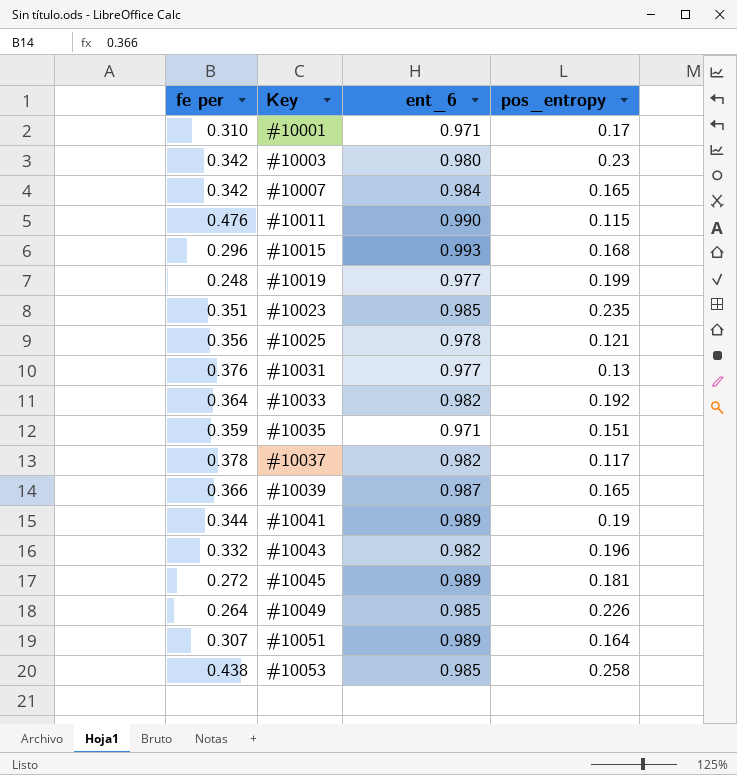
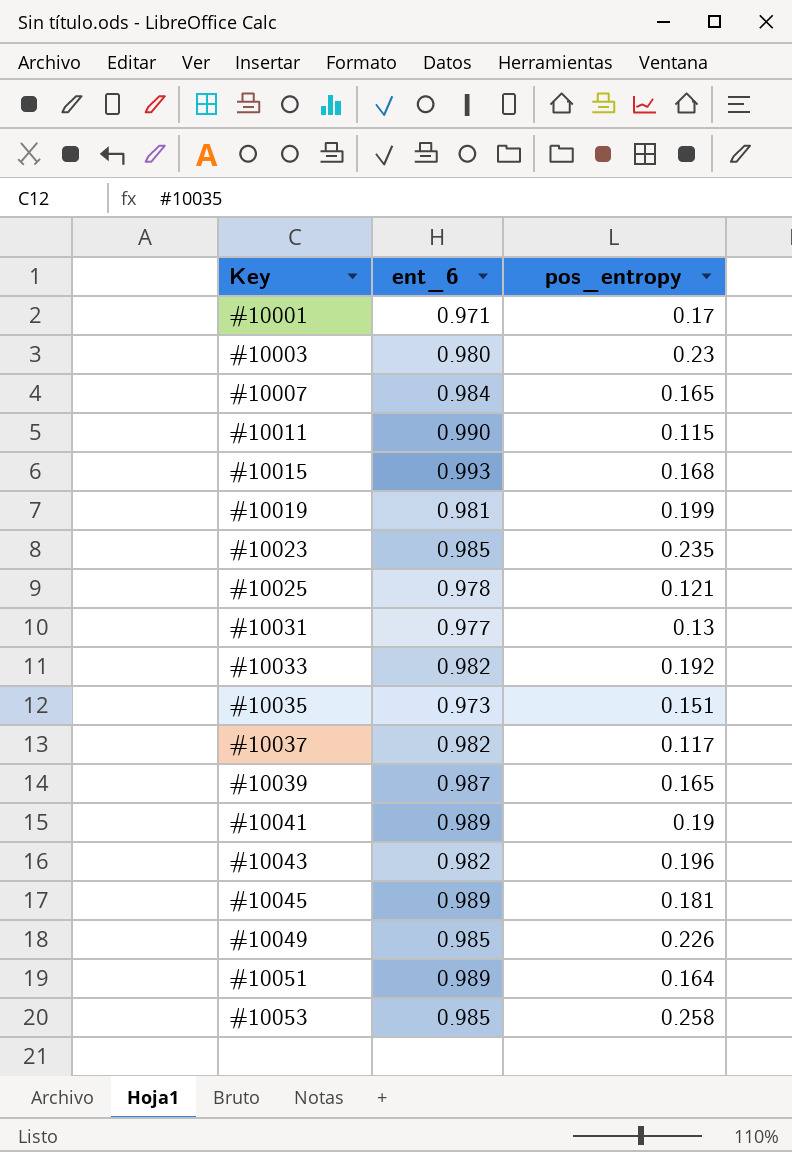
column fe per | position: 1 -> none
#10019 | ent_6: 0.977 -> 0.981
#10035 | ent_6: 0.971 -> 0.973

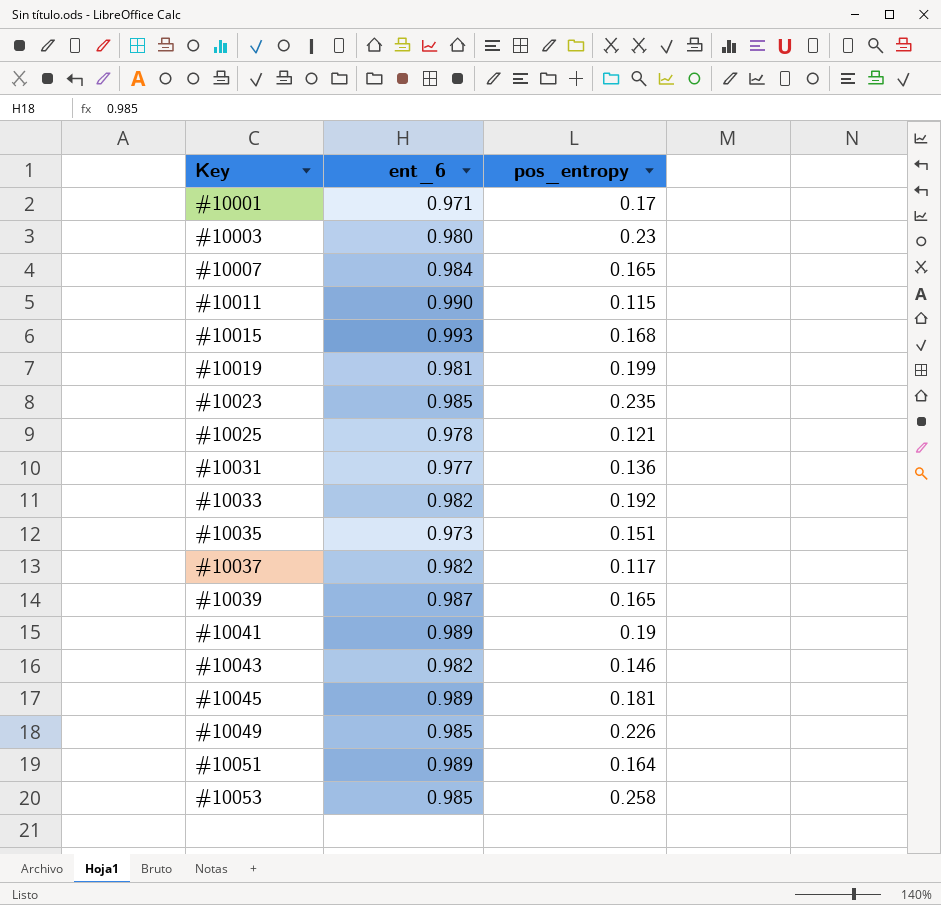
#10031 | pos_entropy: 0.13 -> 0.136
#10043 | pos_entropy: 0.196 -> 0.146

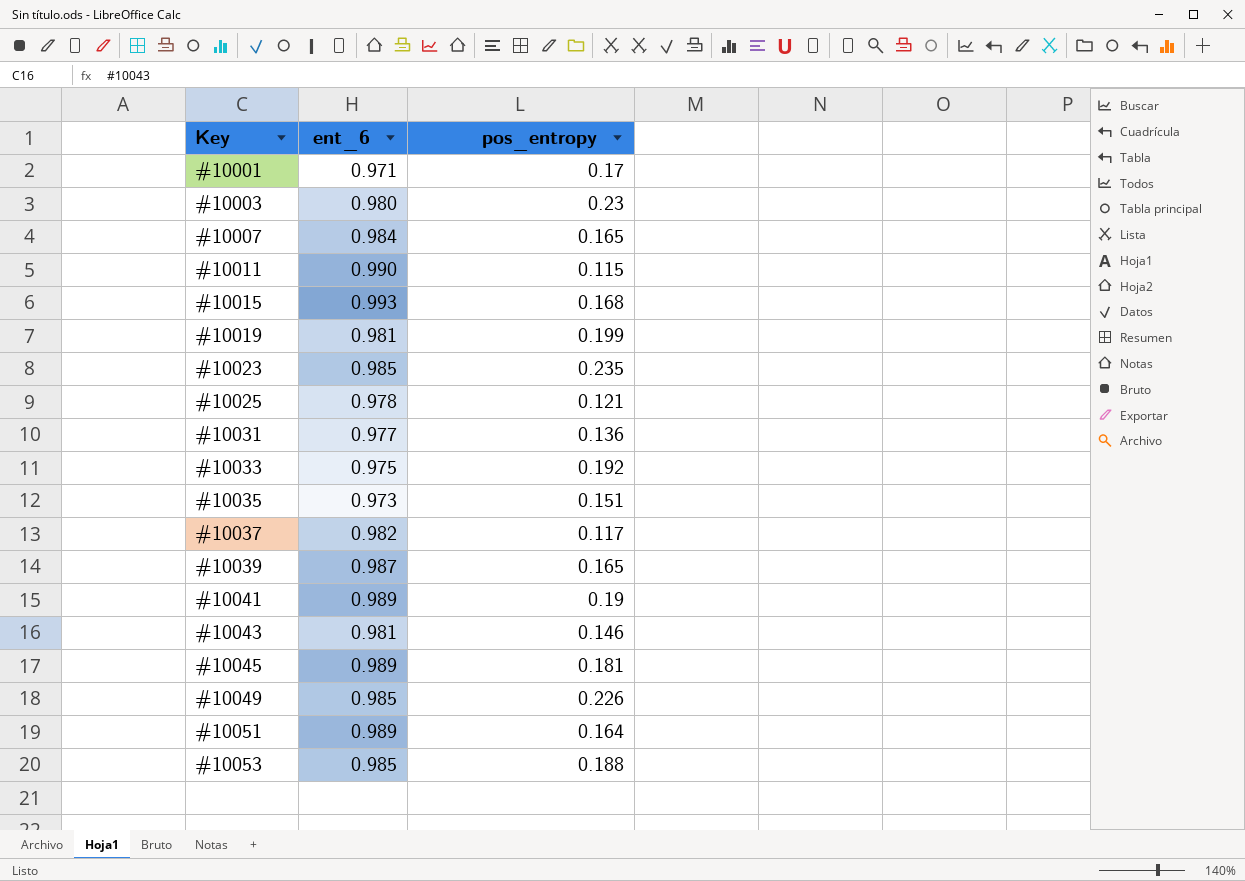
#10033 | ent_6: 0.982 -> 0.975
#10043 | ent_6: 0.982 -> 0.981
#10053 | pos_entropy: 0.258 -> 0.188

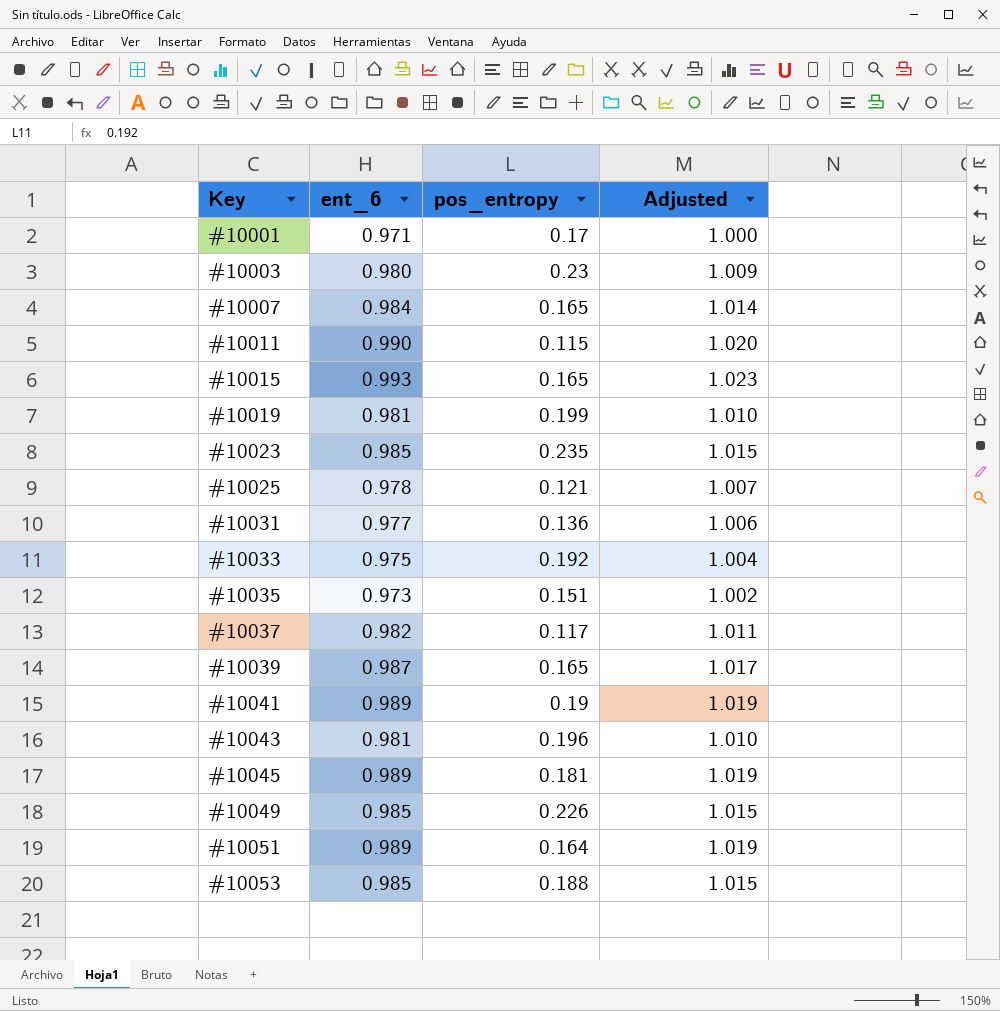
column Adjusted | formula: none -> [ent_6] * 1.03
#10015 | pos_entropy: 0.168 -> 0.165
#10043 | pos_entropy: 0.146 -> 0.196

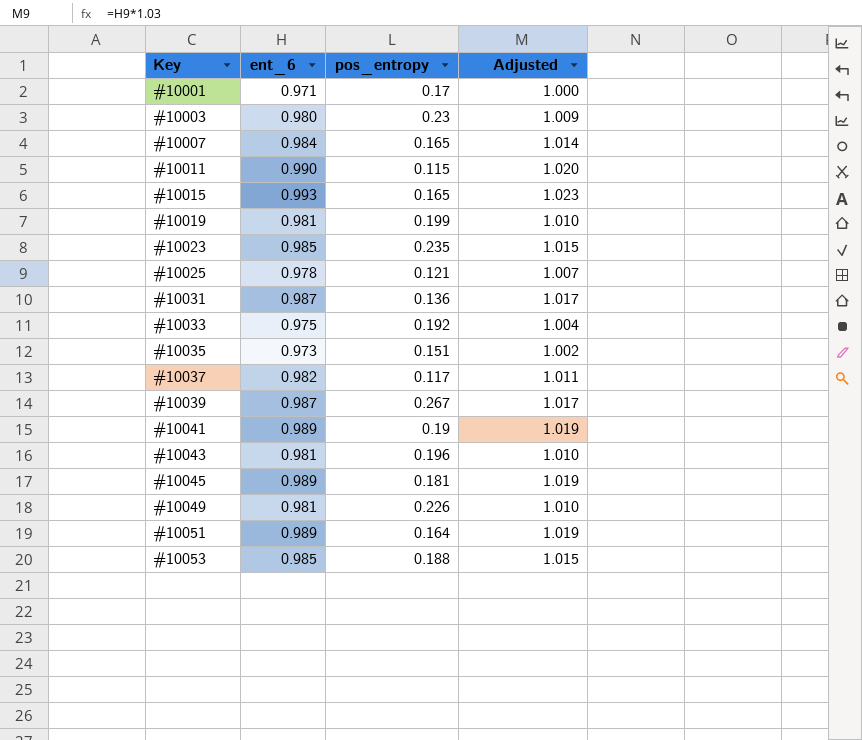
#10031 | ent_6: 0.977 -> 0.987
#10031 | Adjusted: 1.006 -> 1.017
#10039 | pos_entropy: 0.165 -> 0.267
#10049 | ent_6: 0.985 -> 0.981
#10049 | Adjusted: 1.015 -> 1.010

